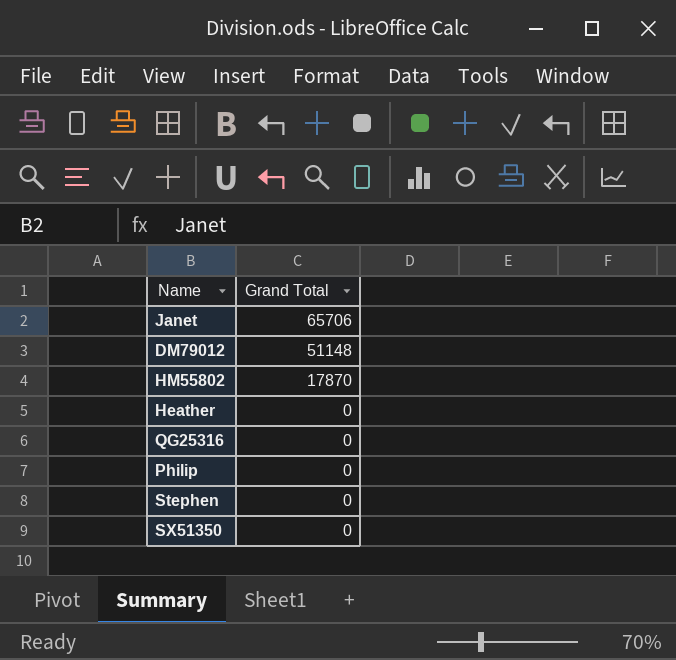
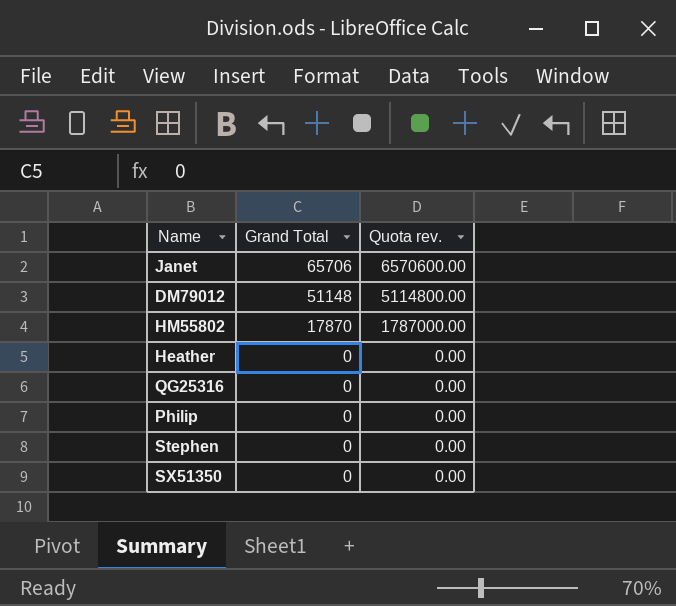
column Quota rev. | formula: none -> [Grand Total] * 100

